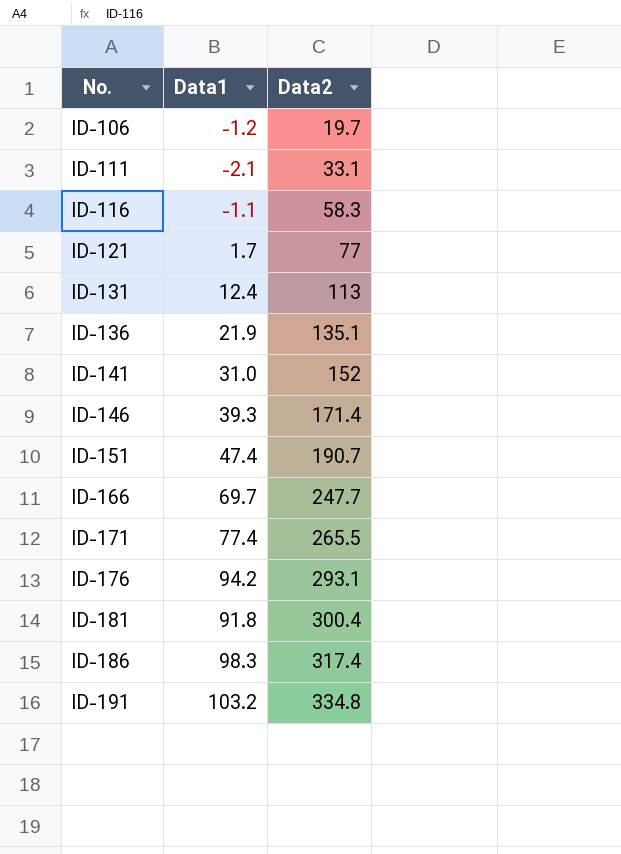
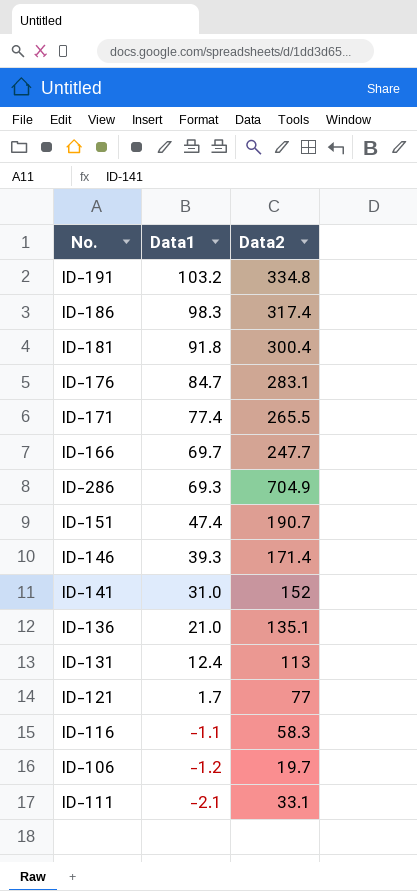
row order: No. ascending -> Data1 descending
ID-176 | Data1: 94.2 -> 84.7
ID-176 | Data2: 293.1 -> 283.1
row ID-286: none -> 69.3 | 704.9
ID-136 | Data1: 21.9 -> 21.0

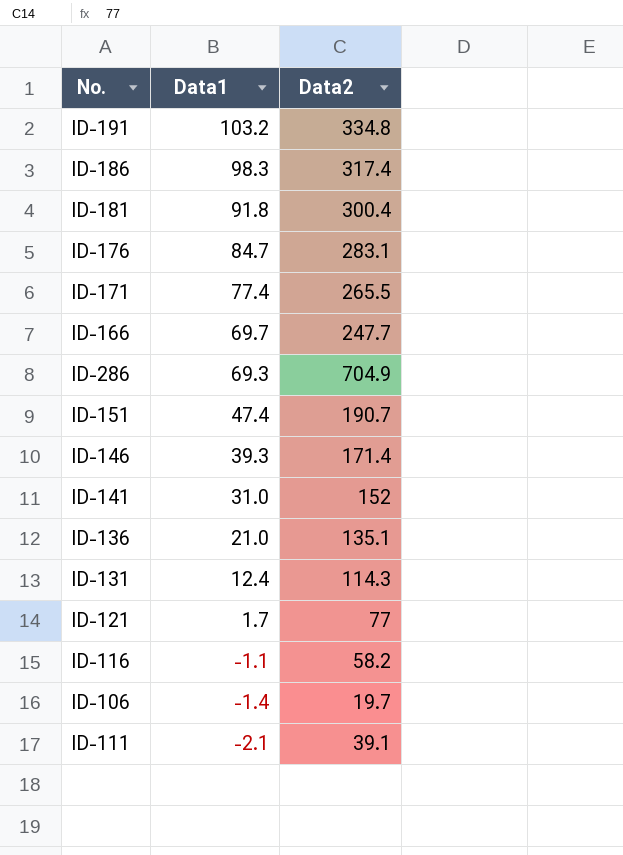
ID-131 | Data2: 113 -> 114.3
ID-116 | Data2: 58.3 -> 58.2
ID-106 | Data1: -1.2 -> -1.4
ID-111 | Data2: 33.1 -> 39.1

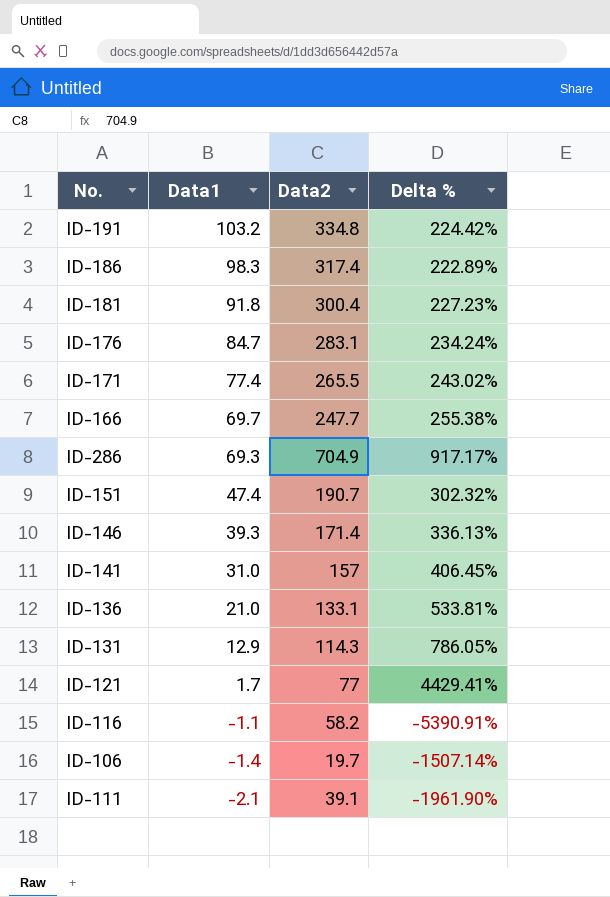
column Delta % | formula: none -> ([Data2] - [Data1]) / [Data1]
ID-141 | Data2: 152 -> 157
ID-136 | Data2: 135.1 -> 133.1
ID-131 | Data1: 12.4 -> 12.9

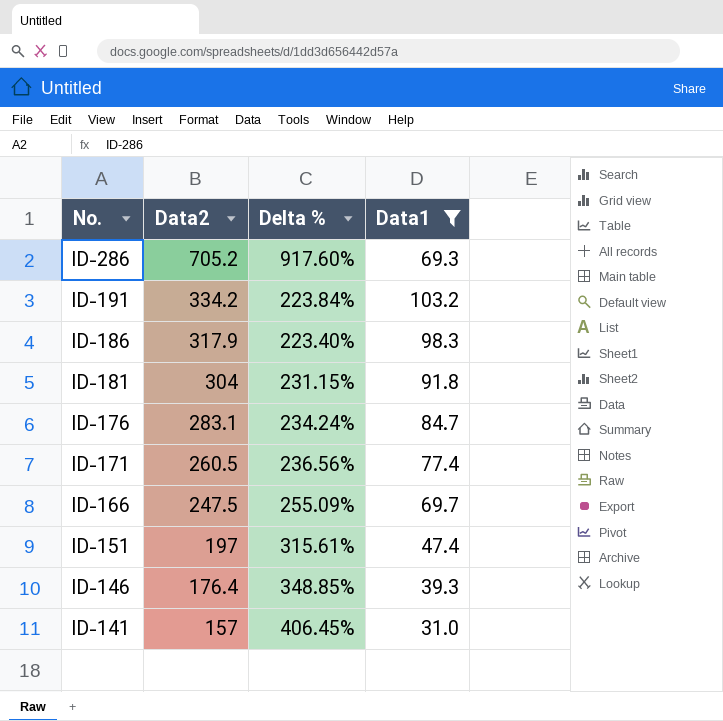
filter: none -> Data1 >= 31.0
row order: Data1 descending -> No. descending
column Data1 | position: 2 -> 4
ID-286 | Data2: 704.9 -> 705.2
ID-286 | Delta %: 917.17% -> 917.60%
ID-191 | Data2: 334.8 -> 334.2
ID-191 | Delta %: 224.42% -> 223.84%
ID-186 | Data2: 317.4 -> 317.9
ID-186 | Delta %: 222.89% -> 223.40%
ID-181 | Data2: 300.4 -> 304
ID-181 | Delta %: 227.23% -> 231.15%
ID-171 | Data2: 265.5 -> 260.5
ID-171 | Delta %: 243.02% -> 236.56%
ID-166 | Data2: 247.7 -> 247.5
ID-166 | Delta %: 255.38% -> 255.09%
ID-151 | Data2: 190.7 -> 197
ID-151 | Delta %: 302.32% -> 315.61%
ID-146 | Data2: 171.4 -> 176.4
ID-146 | Delta %: 336.13% -> 348.85%

